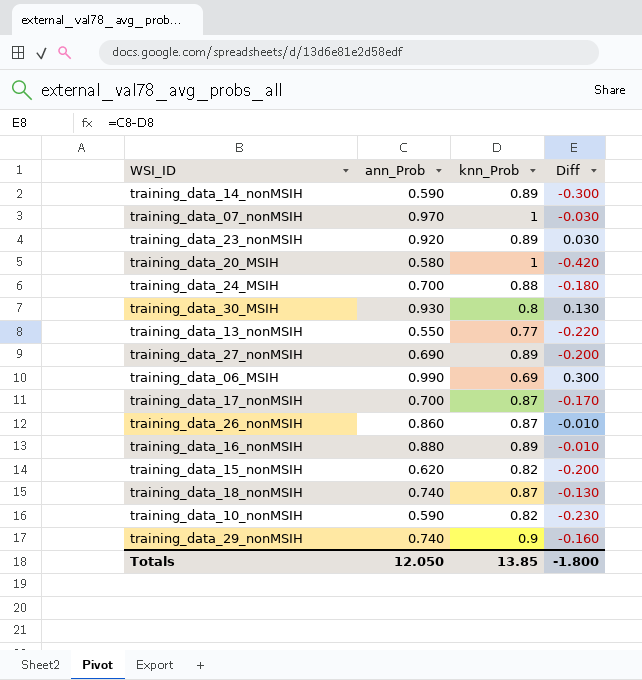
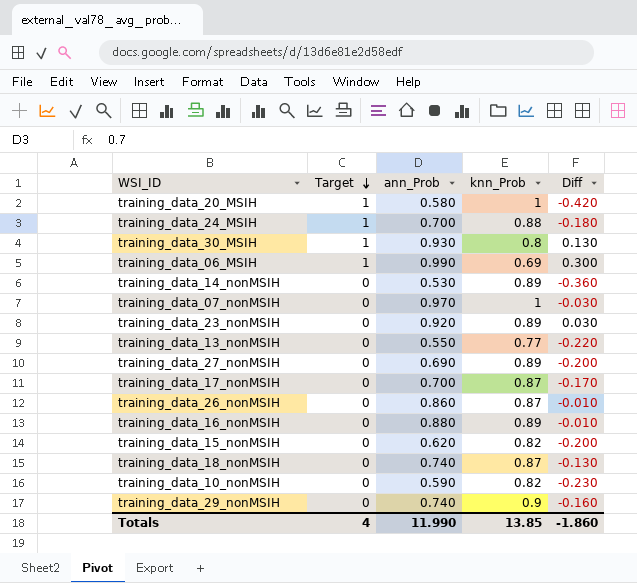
row order: none -> Target descending
column Target | position: none -> 2
training_data_14_nonMSIH | ann_Prob: 0.590 -> 0.530
training_data_14_nonMSIH | Diff: -0.300 -> -0.360
Totals | ann_Prob: 12.050 -> 11.990
Totals | Diff: -1.800 -> -1.860

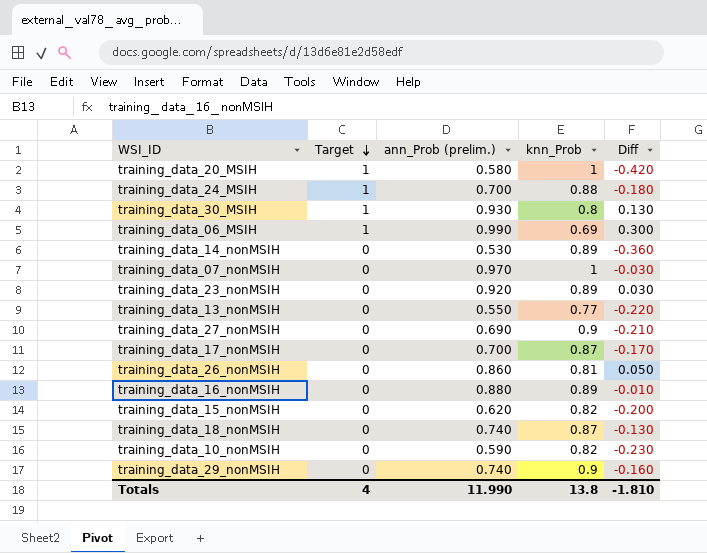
column name: ann_Prob -> ann_Prob (prelim.)
training_data_27_nonMSIH | knn_Prob: 0.89 -> 0.9
training_data_27_nonMSIH | Diff: -0.200 -> -0.210
training_data_26_nonMSIH | knn_Prob: 0.87 -> 0.81
training_data_26_nonMSIH | Diff: -0.010 -> 0.050
Totals | knn_Prob: 13.85 -> 13.8
Totals | Diff: -1.860 -> -1.810

